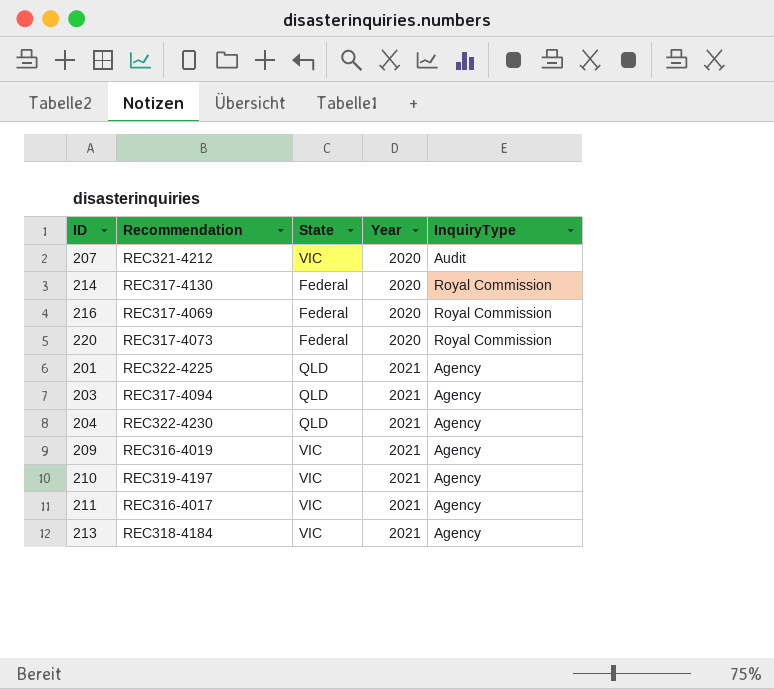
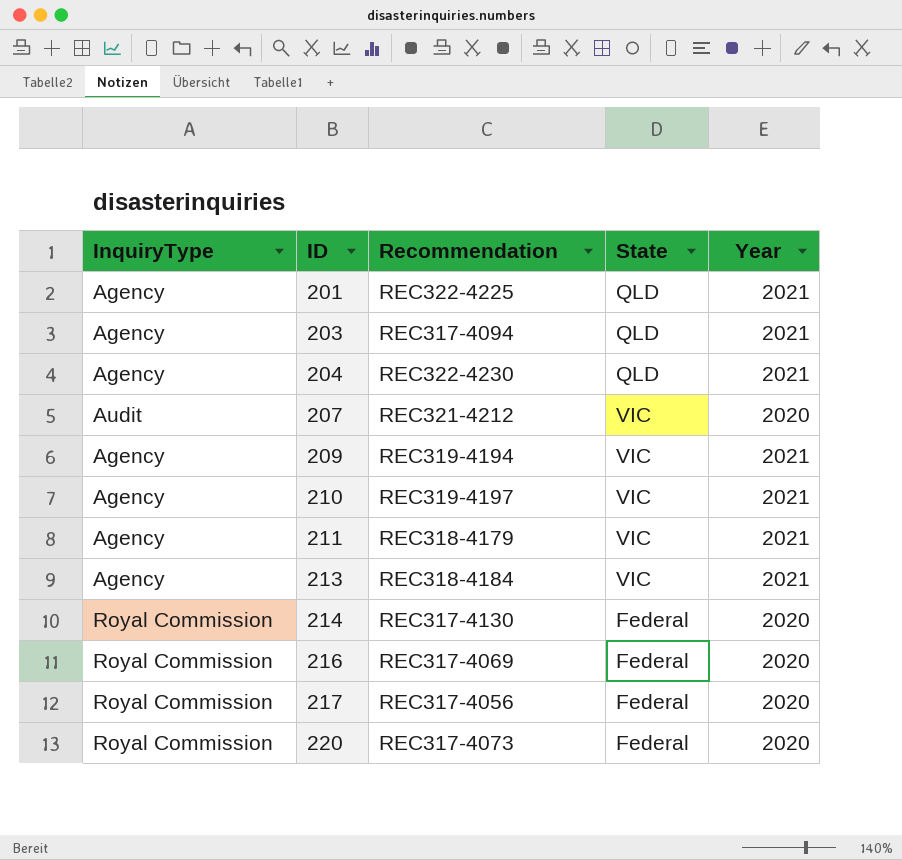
row order: Year ascending -> ID ascending
column InquiryType | position: 5 -> 1
209 | Recommendation: REC316-4019 -> REC319-4194
211 | Recommendation: REC316-4017 -> REC318-4179
row 217: none -> Royal Commission | REC317-4056 | Federal | 2020

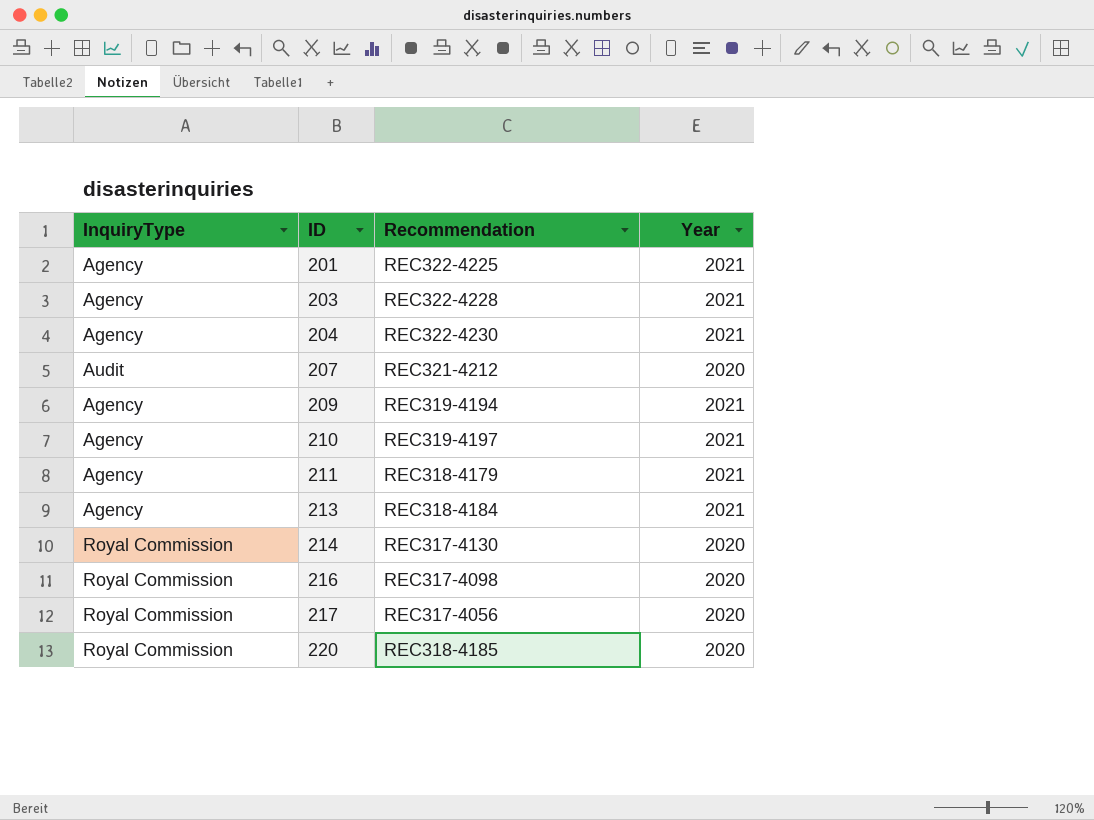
column State | position: 4 -> none
203 | Recommendation: REC317-4094 -> REC322-4228
216 | Recommendation: REC317-4069 -> REC317-4098
220 | Recommendation: REC317-4073 -> REC318-4185

